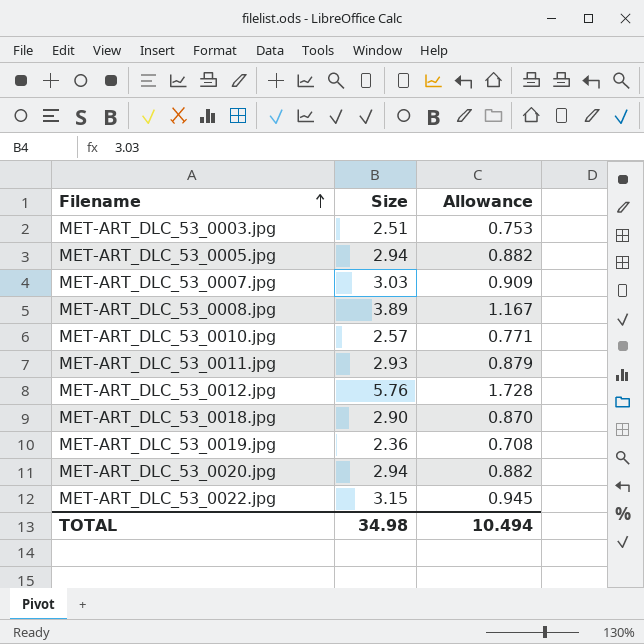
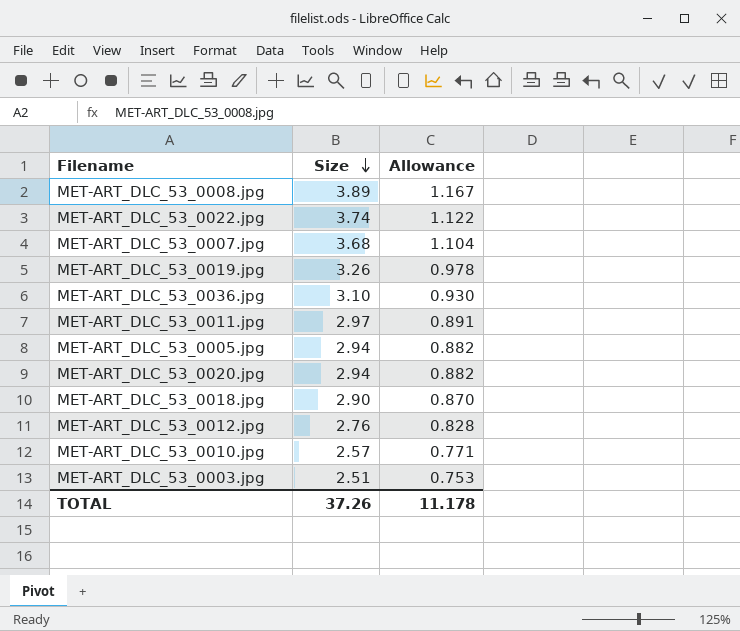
row order: Filename ascending -> Size descending
MET-ART_DLC_53_0022.jpg | Size: 3.15 -> 3.74
MET-ART_DLC_53_0022.jpg | Allowance: 0.945 -> 1.122
MET-ART_DLC_53_0007.jpg | Size: 3.03 -> 3.68
MET-ART_DLC_53_0007.jpg | Allowance: 0.909 -> 1.104
MET-ART_DLC_53_0019.jpg | Size: 2.36 -> 3.26
MET-ART_DLC_53_0019.jpg | Allowance: 0.708 -> 0.978
row MET-ART_DLC_53_0036.jpg: none -> 3.10 | 0.930
MET-ART_DLC_53_0011.jpg | Size: 2.93 -> 2.97
MET-ART_DLC_53_0011.jpg | Allowance: 0.879 -> 0.891
MET-ART_DLC_53_0012.jpg | Size: 5.76 -> 2.76
MET-ART_DLC_53_0012.jpg | Allowance: 1.728 -> 0.828
TOTAL | Size: 34.98 -> 37.26
TOTAL | Allowance: 10.494 -> 11.178

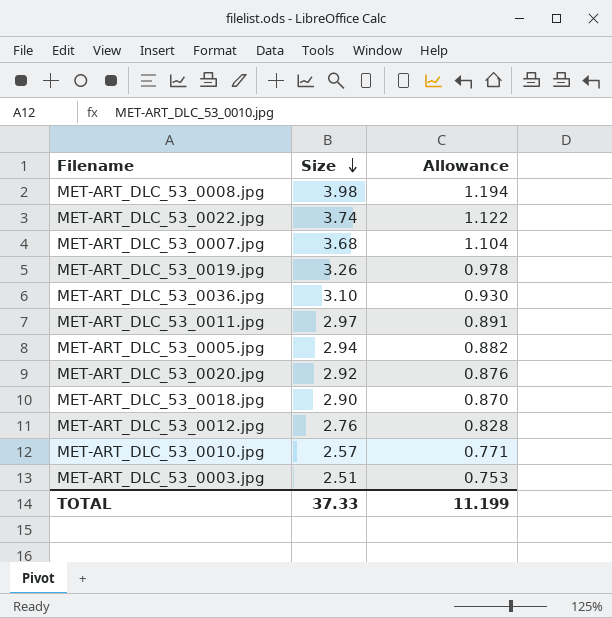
MET-ART_DLC_53_0008.jpg | Size: 3.89 -> 3.98
MET-ART_DLC_53_0008.jpg | Allowance: 1.167 -> 1.194
MET-ART_DLC_53_0020.jpg | Size: 2.94 -> 2.92
MET-ART_DLC_53_0020.jpg | Allowance: 0.882 -> 0.876
TOTAL | Size: 37.26 -> 37.33
TOTAL | Allowance: 11.178 -> 11.199

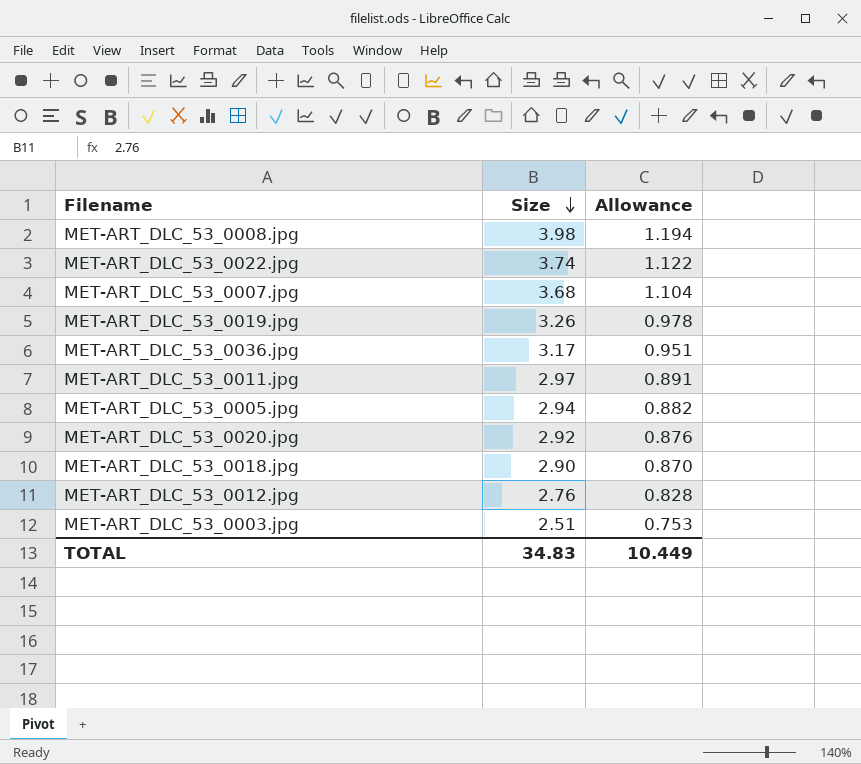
row MET-ART_DLC_53_0010.jpg: 2.57 | 0.771 -> none
MET-ART_DLC_53_0036.jpg | Size: 3.10 -> 3.17
MET-ART_DLC_53_0036.jpg | Allowance: 0.930 -> 0.951
TOTAL | Size: 37.33 -> 34.83
TOTAL | Allowance: 11.199 -> 10.449

